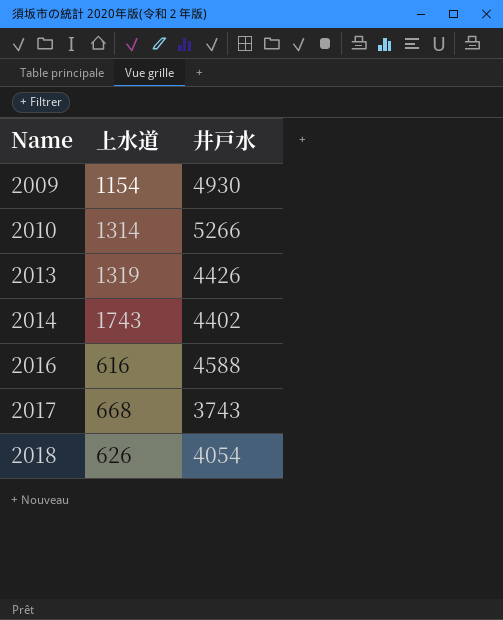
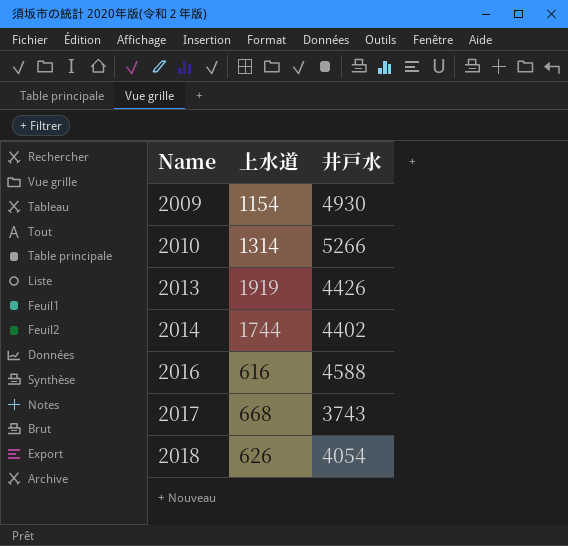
2013 | 上水道: 1319 -> 1919
2014 | 上水道: 1743 -> 1744

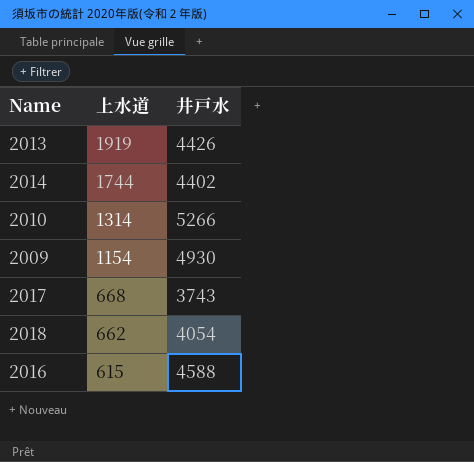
row order: Name ascending -> 上水道 descending
2018 | 上水道: 626 -> 662
2016 | 上水道: 616 -> 615

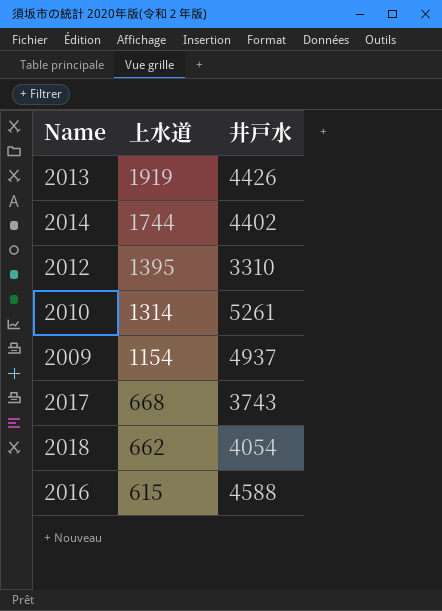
row 2012: none -> 1395 | 3310
2010 | 井戸水: 5266 -> 5261
2009 | 井戸水: 4930 -> 4937

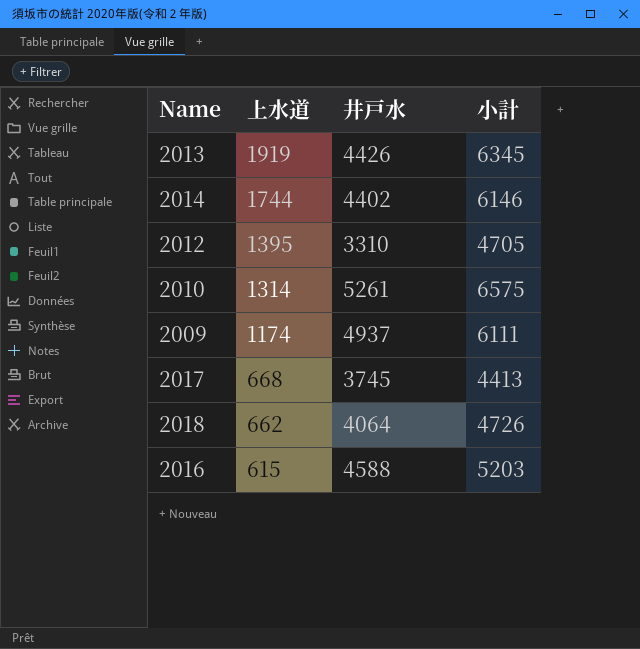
column 小計 | formula: none -> [上水道] + [井戸水]
2009 | 上水道: 1154 -> 1174
2017 | 井戸水: 3743 -> 3745
2018 | 井戸水: 4054 -> 4064

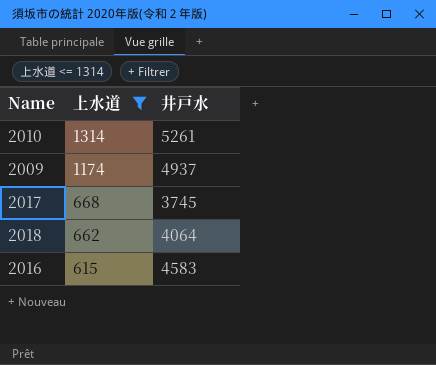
filter: none -> 上水道 <= 1314
column 小計 | formula: [上水道] + [井戸水] -> none
2016 | 井戸水: 4588 -> 4583

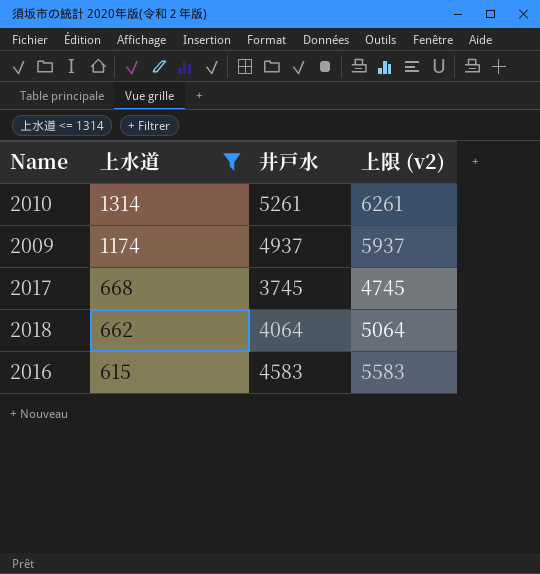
column 上限 (v2) | formula: none -> [井戸水] + 1000

